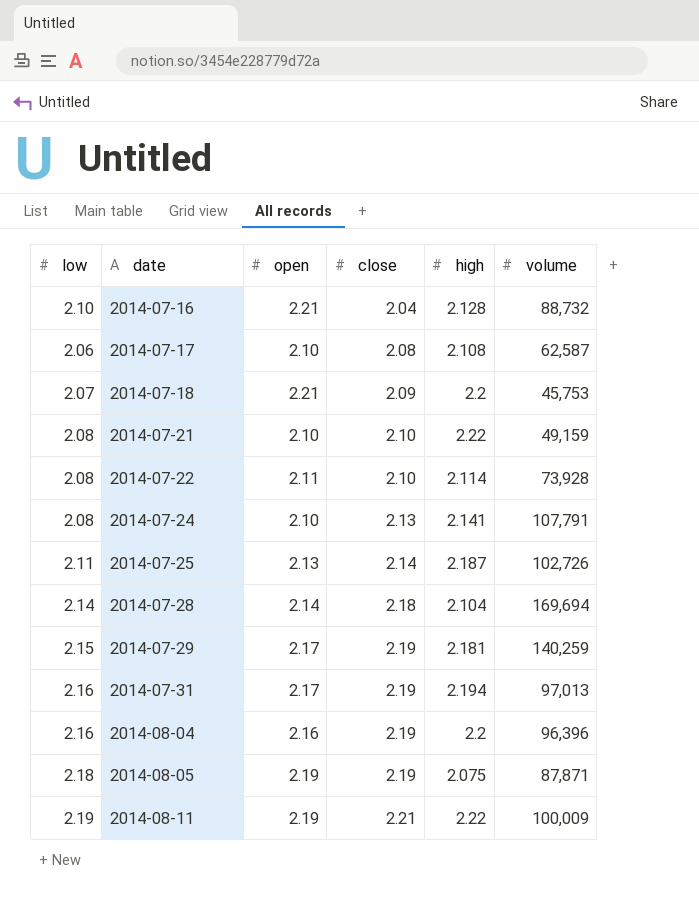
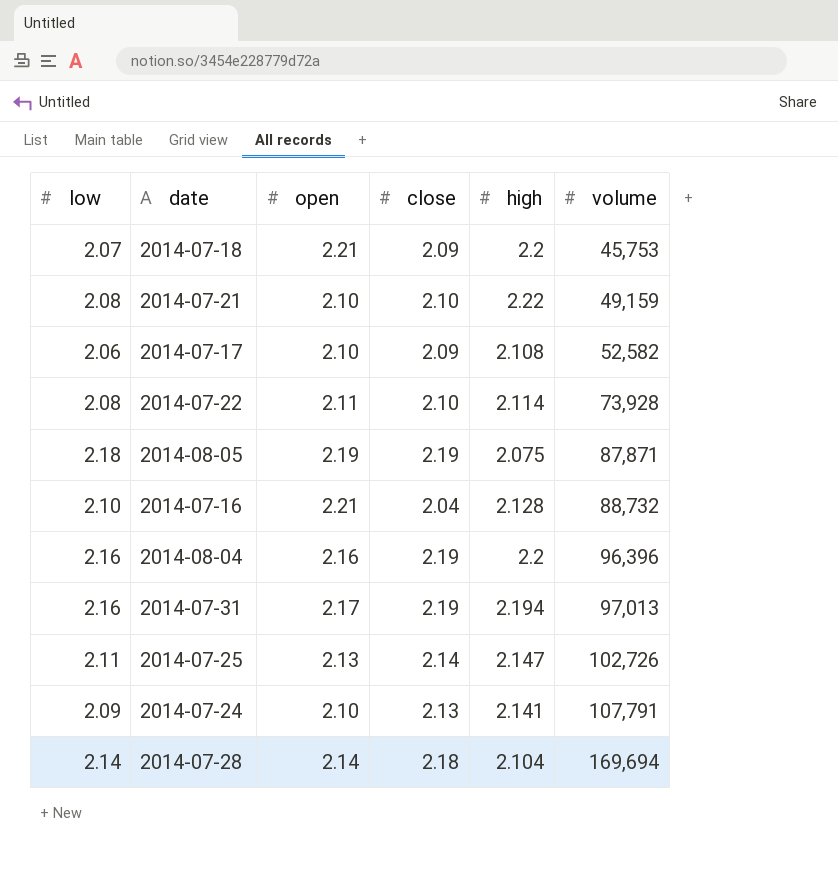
row order: date ascending -> volume ascending
row 2014-07-29: 2.15 | 2.17 | 2.19 | 2.181 | 140,259 -> none
row 2014-08-11: 2.19 | 2.19 | 2.21 | 2.22 | 100,009 -> none
2014-07-17 | close: 2.08 -> 2.09
2014-07-17 | volume: 62,587 -> 52,582
2014-07-25 | high: 2.187 -> 2.147
2014-07-24 | low: 2.08 -> 2.09

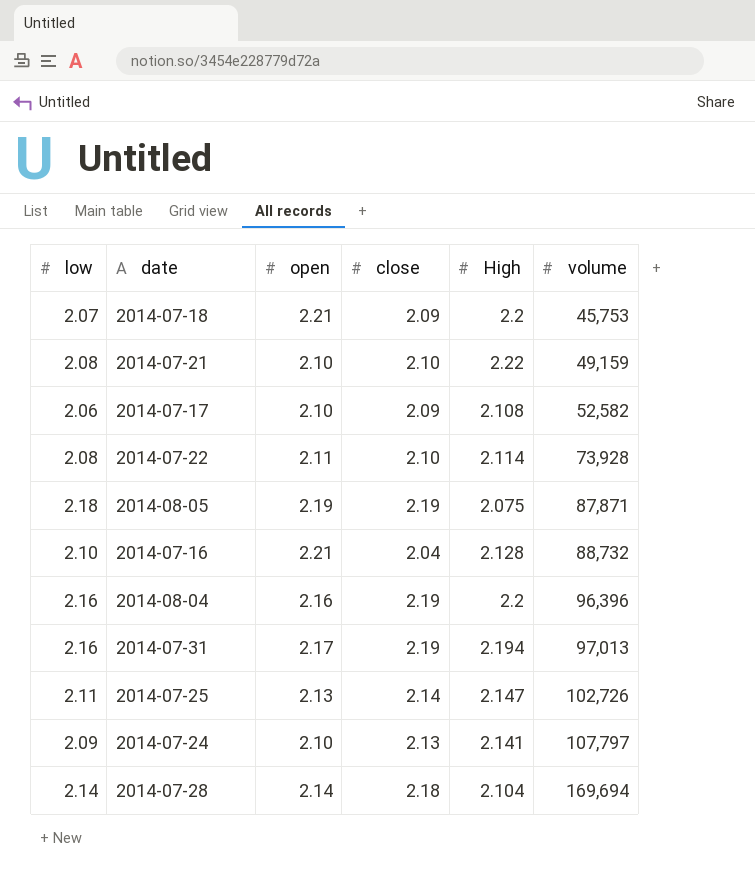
column name: high -> High
2014-07-24 | volume: 107,791 -> 107,797

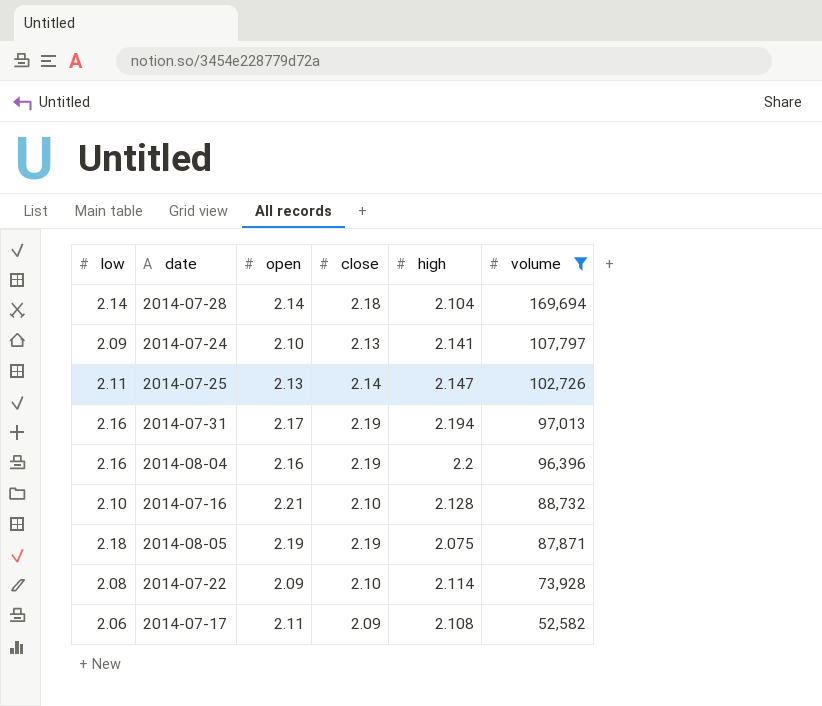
filter: none -> volume >= 52,582
row order: volume ascending -> volume descending
column name: High -> high
2014-07-16 | close: 2.04 -> 2.10
2014-07-22 | open: 2.11 -> 2.09
2014-07-17 | open: 2.10 -> 2.11

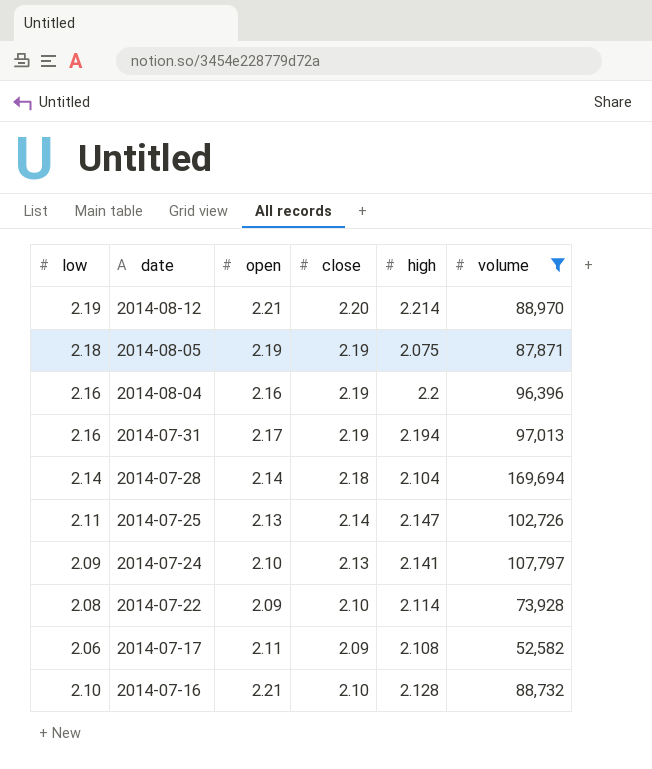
row order: volume descending -> date descending
row 2014-08-12: none -> 2.19 | 2.21 | 2.20 | 2.214 | 88,970

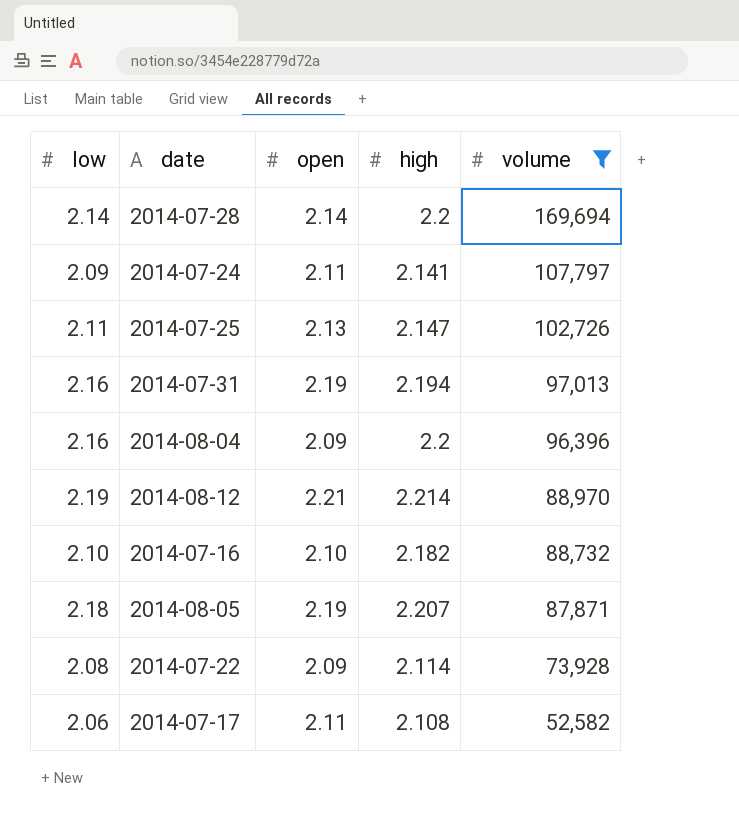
row order: date descending -> volume descending
column close | position: 4 -> none
2014-07-28 | high: 2.104 -> 2.2
2014-07-24 | open: 2.10 -> 2.11
2014-07-31 | open: 2.17 -> 2.19
2014-08-04 | open: 2.16 -> 2.09
2014-07-16 | open: 2.21 -> 2.10
2014-07-16 | high: 2.128 -> 2.182
2014-08-05 | high: 2.075 -> 2.207

